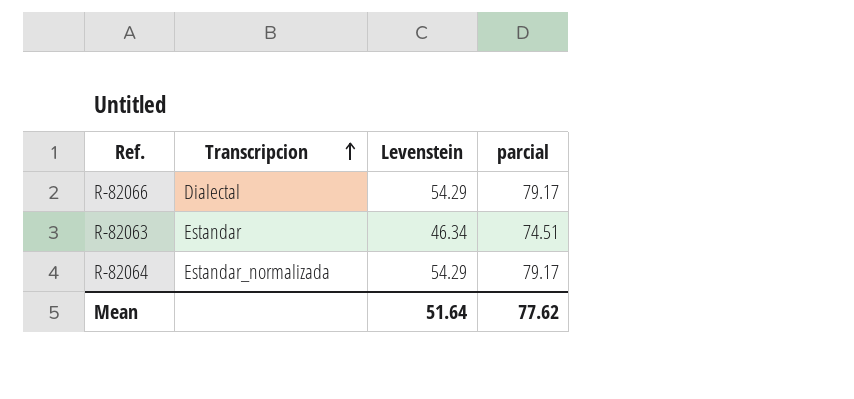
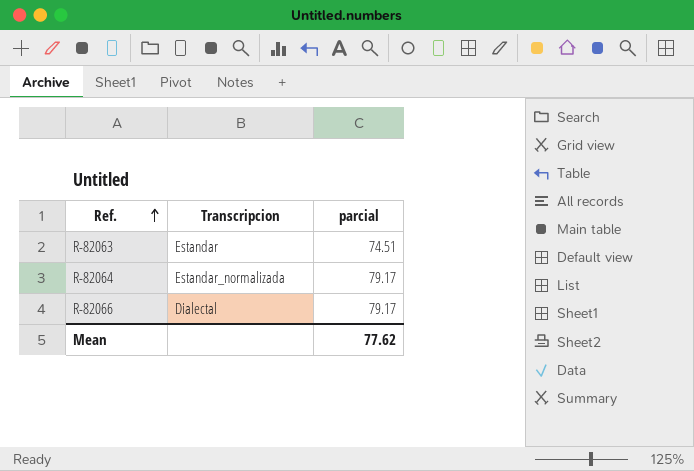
row order: Transcripcion ascending -> Ref. ascending
column Levenstein | position: 3 -> none

